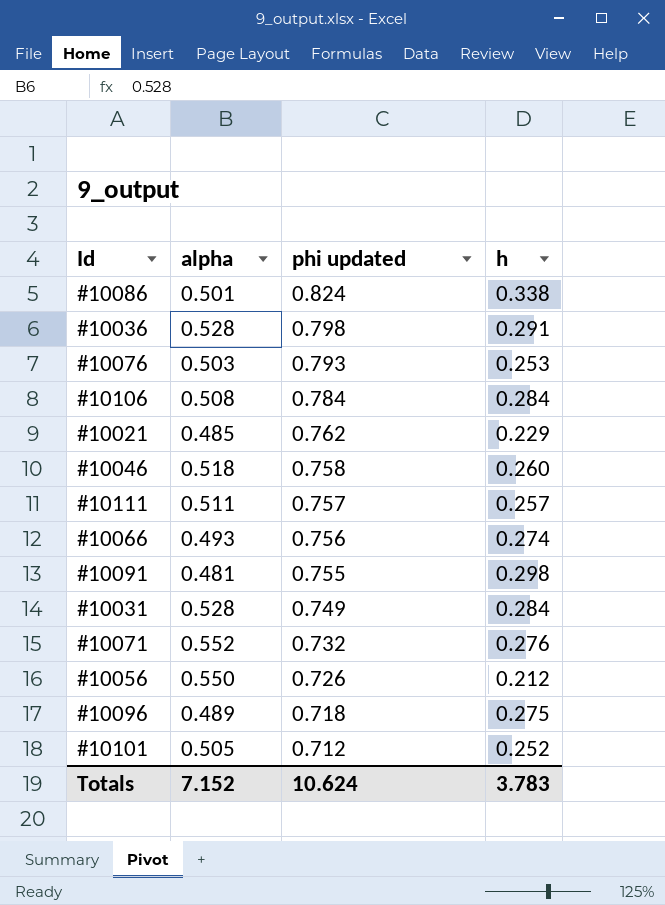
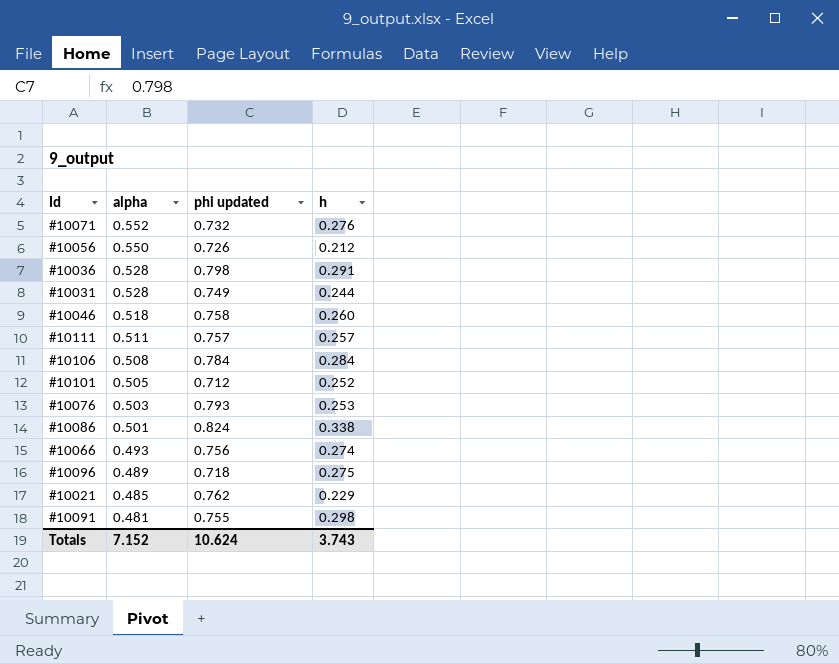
row order: phi updated descending -> alpha descending
#10031 | h: 0.284 -> 0.244
Totals | h: 3.783 -> 3.743

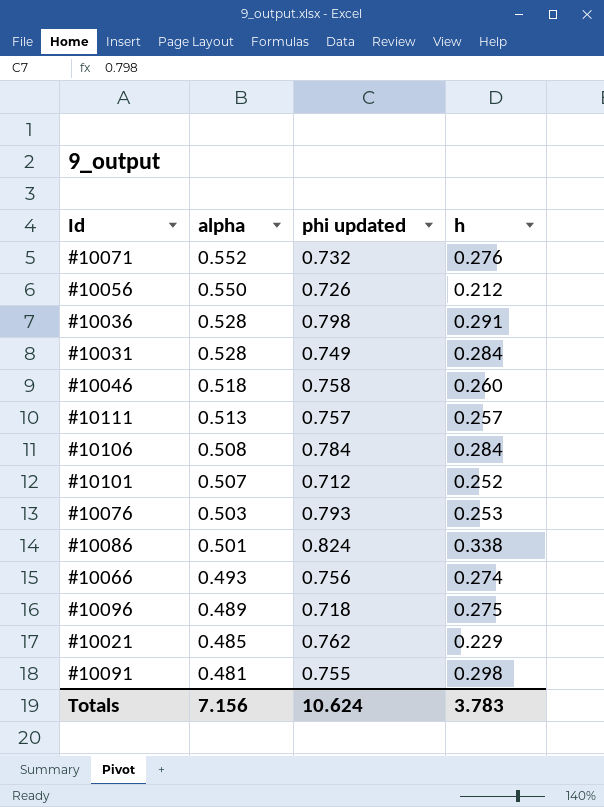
#10031 | h: 0.244 -> 0.284
#10111 | alpha: 0.511 -> 0.513
#10101 | alpha: 0.505 -> 0.507
Totals | alpha: 7.152 -> 7.156
Totals | h: 3.743 -> 3.783

